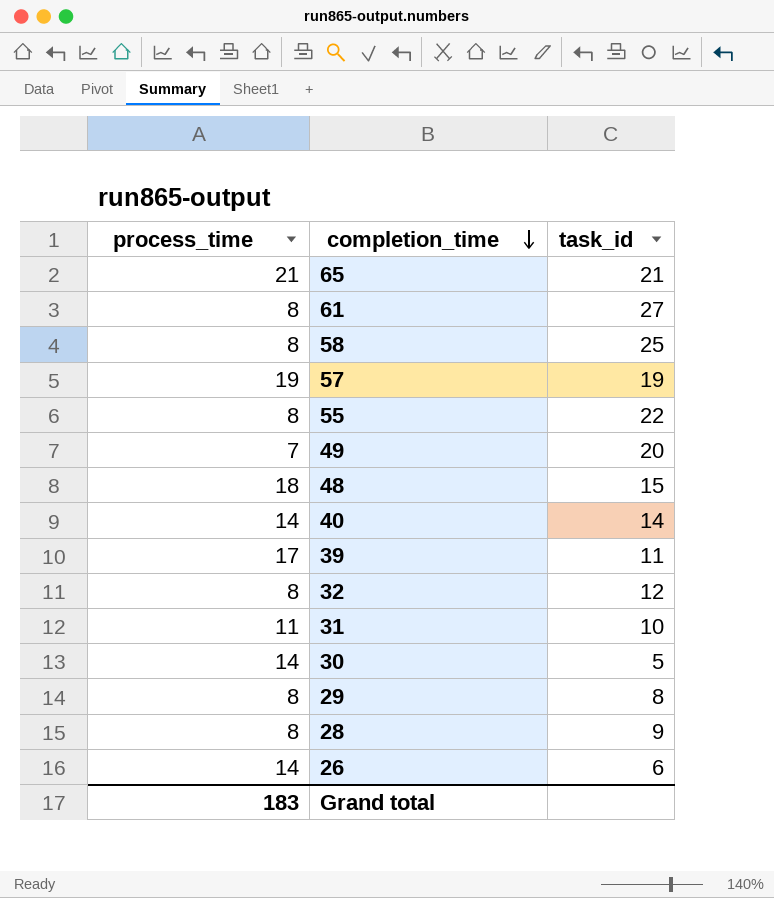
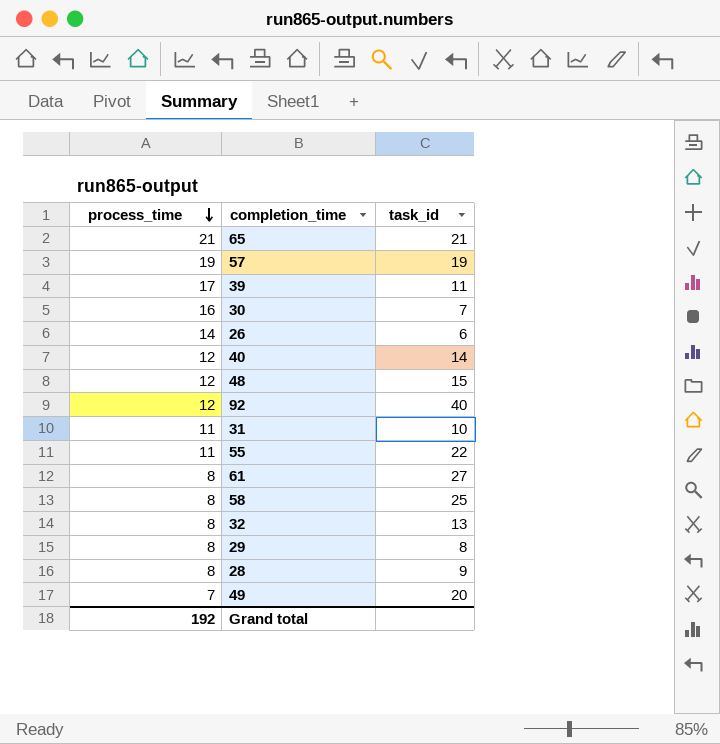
row order: completion_time descending -> process_time descending
30 | process_time: 14 -> 16
30 | task_id: 5 -> 7
40 | process_time: 14 -> 12
48 | process_time: 18 -> 12
row 92: none -> 12 | 40
55 | process_time: 8 -> 11
32 | task_id: 12 -> 13
Grand total | process_time: 183 -> 192

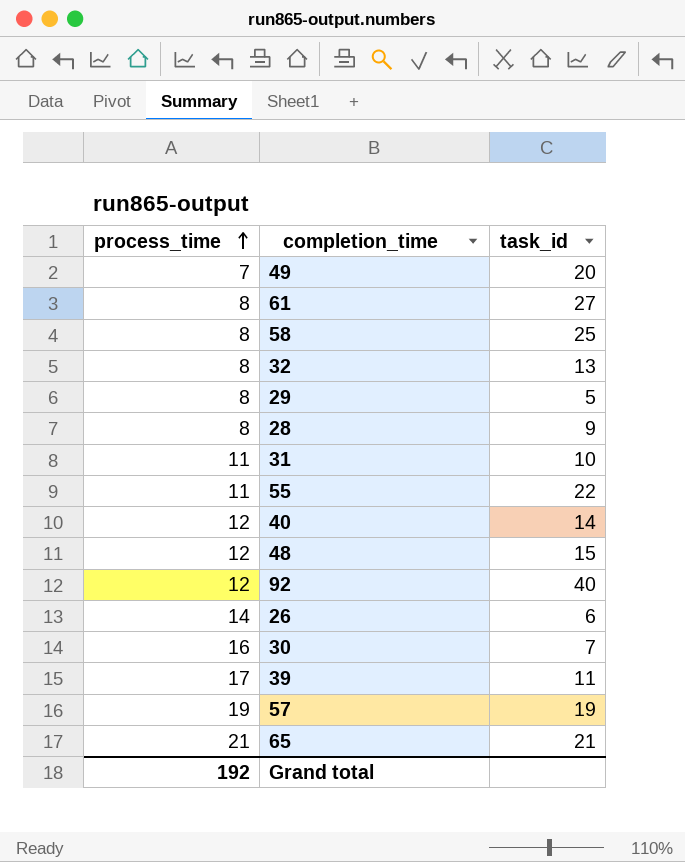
row order: process_time descending -> process_time ascending
29 | task_id: 8 -> 5

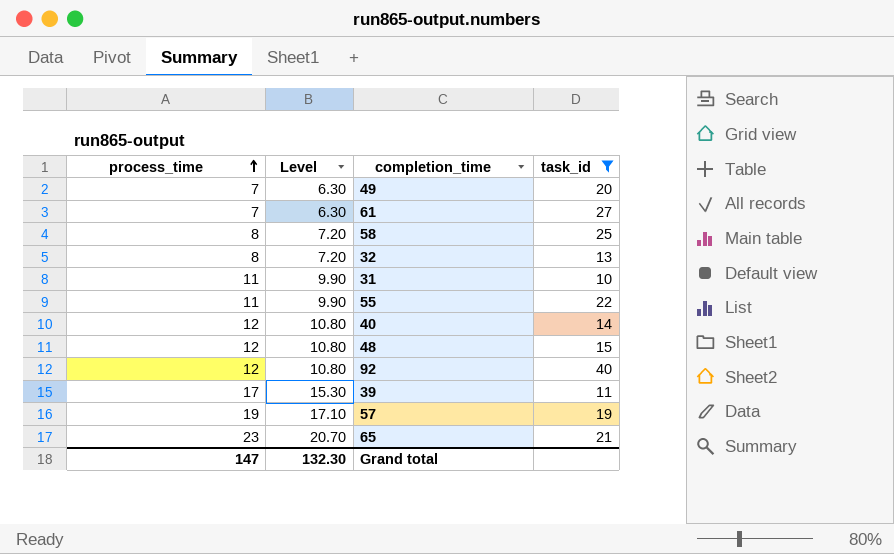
filter: none -> task_id >= 10
column Level | formula: none -> [process_time] * 0.9
61 | process_time: 8 -> 7
65 | process_time: 21 -> 23
Grand total | process_time: 192 -> 147

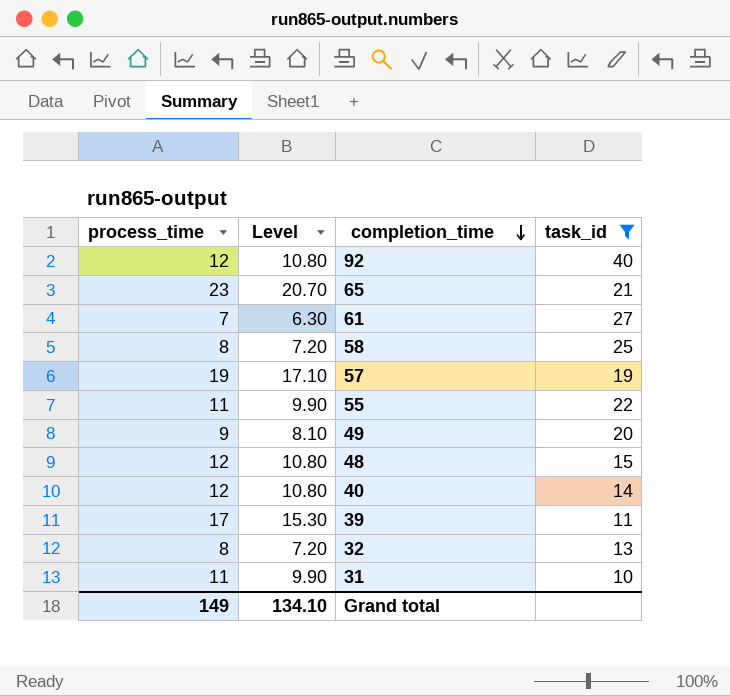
row order: process_time ascending -> completion_time descending
49 | process_time: 7 -> 9
49 | Level: 6.30 -> 8.10
Grand total | process_time: 147 -> 149
Grand total | Level: 132.30 -> 134.10

